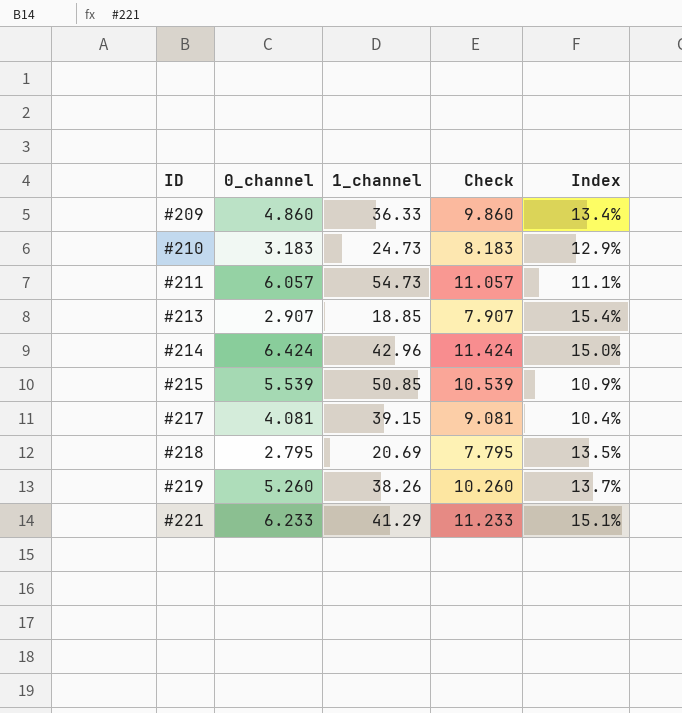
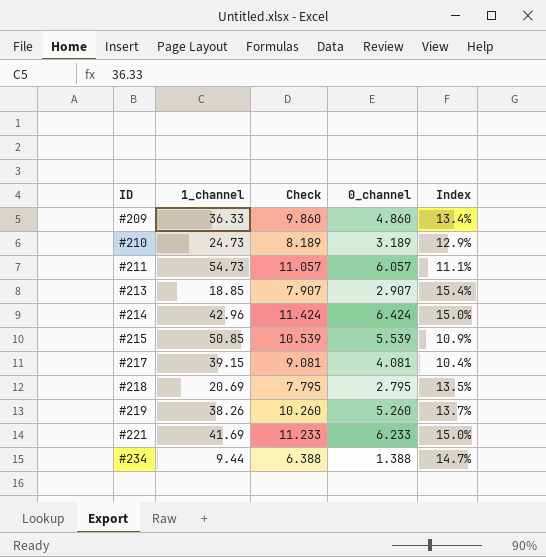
column 0_channel | position: 2 -> 4
#210 | Check: 8.183 -> 8.189
#210 | 0_channel: 3.183 -> 3.189
#221 | 1_channel: 41.29 -> 41.69
#221 | Index: 15.1% -> 15.0%
row #234: none -> 9.44 | 6.388 | 1.388 | 14.7%

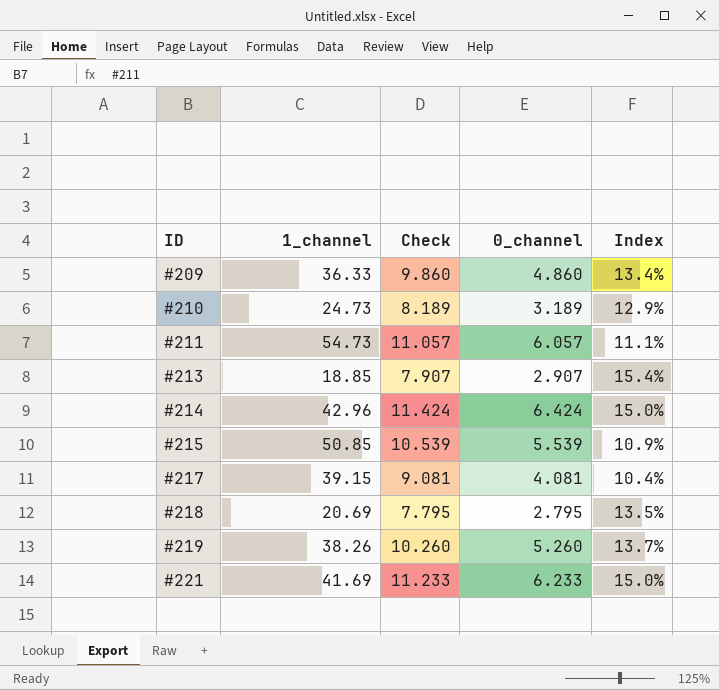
row #234: 9.44 | 6.388 | 1.388 | 14.7% -> none

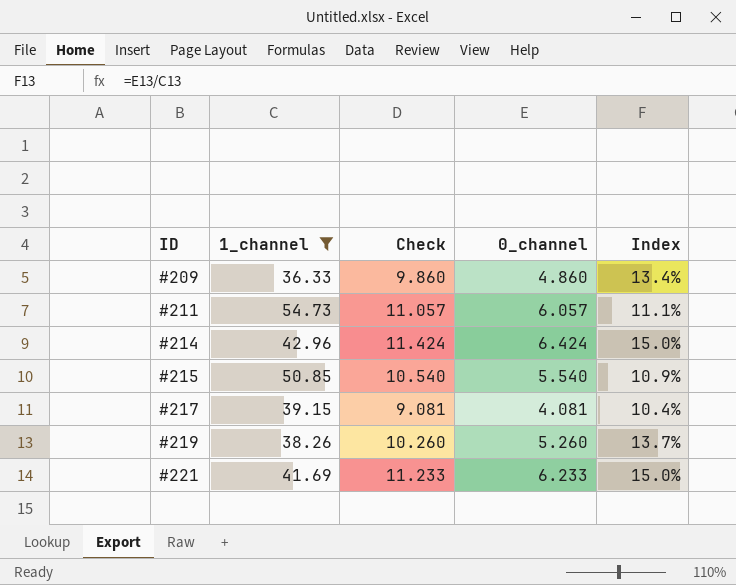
filter: none -> 1_channel >= 36.33
#215 | Check: 10.539 -> 10.540
#215 | 0_channel: 5.539 -> 5.540

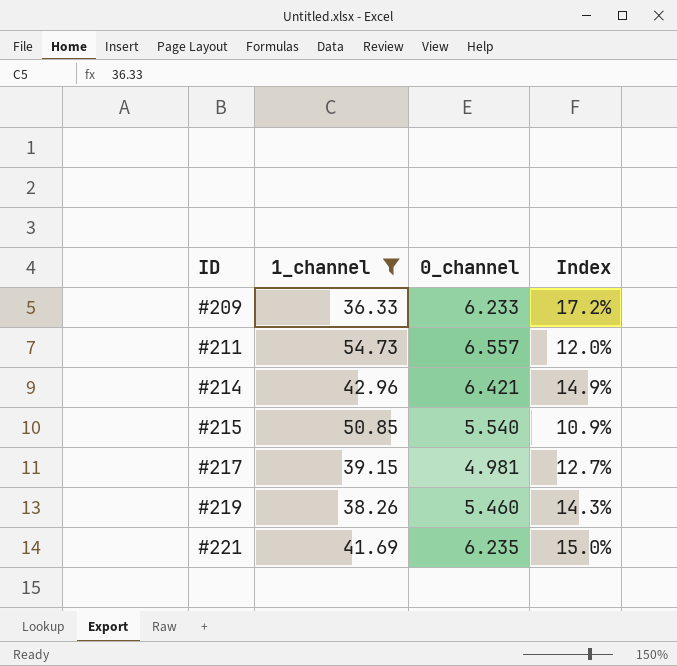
column Check | formula: [0_channel] + 5 -> none
#209 | 0_channel: 4.860 -> 6.233
#209 | Index: 13.4% -> 17.2%
#211 | 0_channel: 6.057 -> 6.557
#211 | Index: 11.1% -> 12.0%
#214 | 0_channel: 6.424 -> 6.421
#214 | Index: 15.0% -> 14.9%
#217 | 0_channel: 4.081 -> 4.981
#217 | Index: 10.4% -> 12.7%
#219 | 0_channel: 5.260 -> 5.460
#219 | Index: 13.7% -> 14.3%
#221 | 0_channel: 6.233 -> 6.235

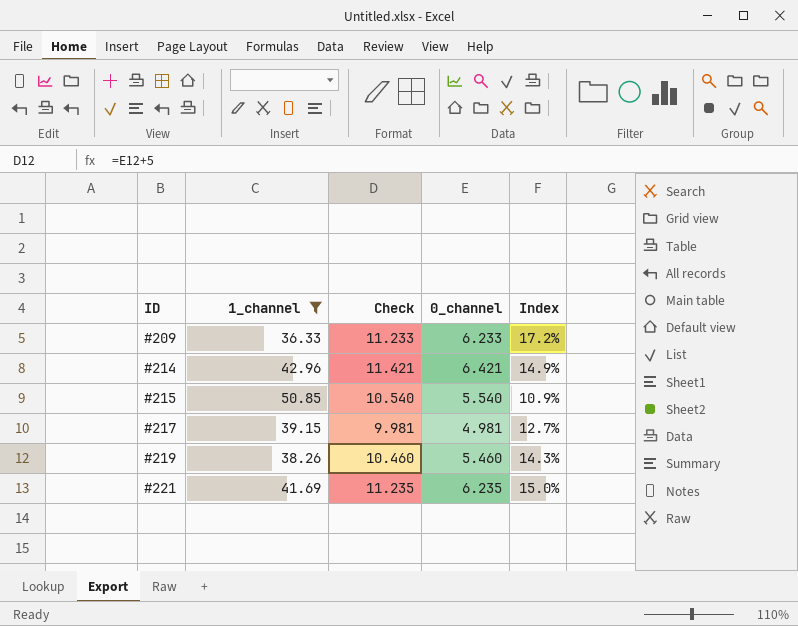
column Check | formula: none -> [0_channel] + 5
row #211: 54.73 | 6.557 | 12.0% -> none

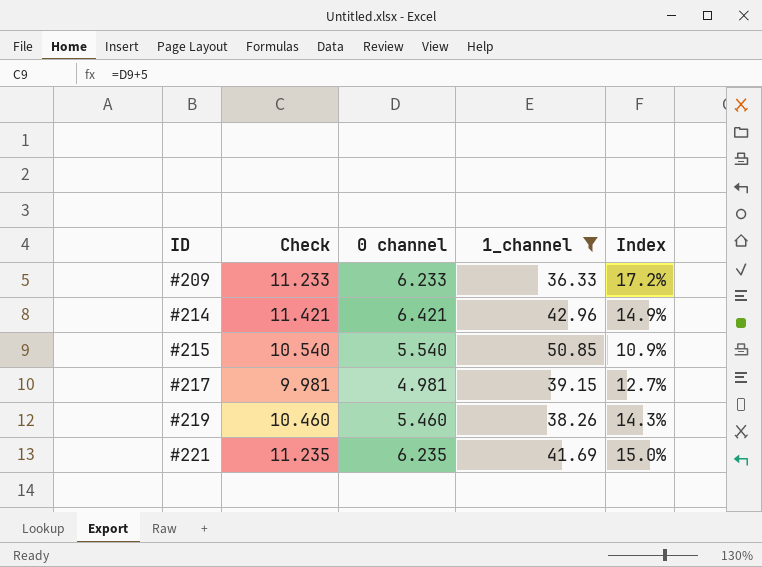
column name: 0_channel -> 0 channel
column 1_channel | position: 2 -> 4

